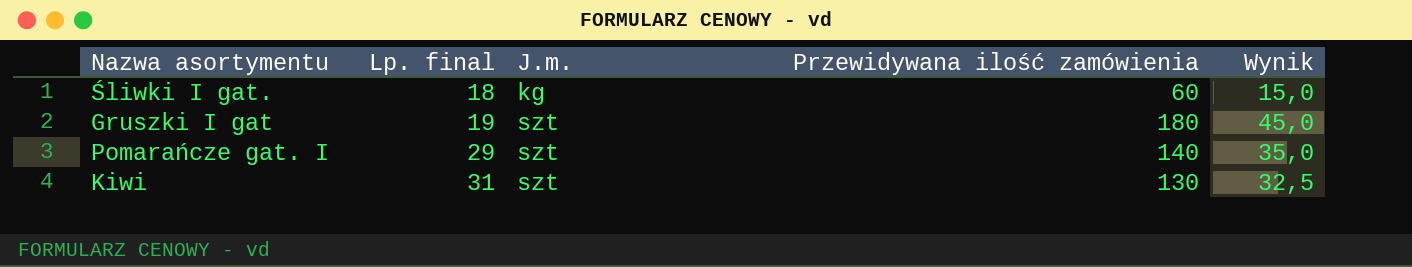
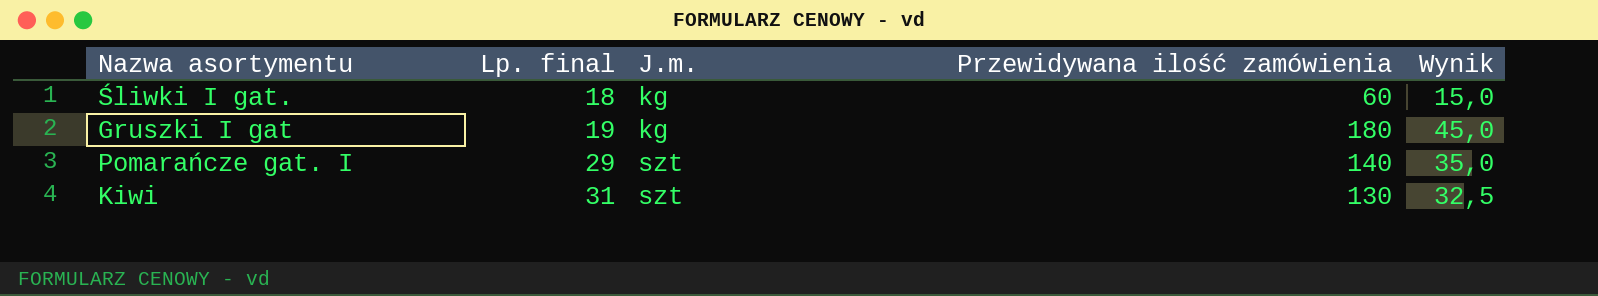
Gruszki I gat | J.m.: szt -> kg

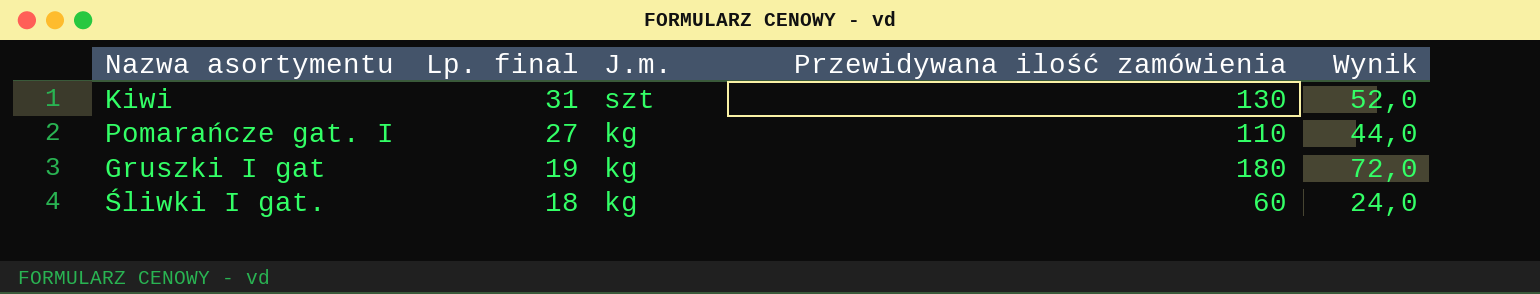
row order: Lp. final ascending -> Lp. final descending
column Wynik | formula: [Przewidywana ilość zamówienia] * 0,25 -> [Przewidywana ilość zamówienia] * 0,4
Pomarańcze gat. I | Lp. final: 29 -> 27
Pomarańcze gat. I | J.m.: szt -> kg
Pomarańcze gat. I | Przewidywana ilość zamówienia: 140 -> 110

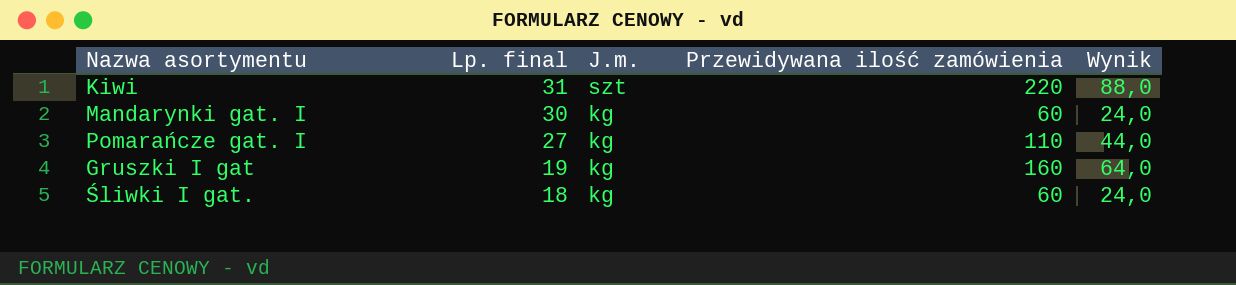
Kiwi | Przewidywana ilość zamówienia: 130 -> 220
Kiwi | Wynik: 52,0 -> 88,0
row Mandarynki gat. I: none -> 30 | kg | 60 | 24,0
Gruszki I gat | Przewidywana ilość zamówienia: 180 -> 160
Gruszki I gat | Wynik: 72,0 -> 64,0

